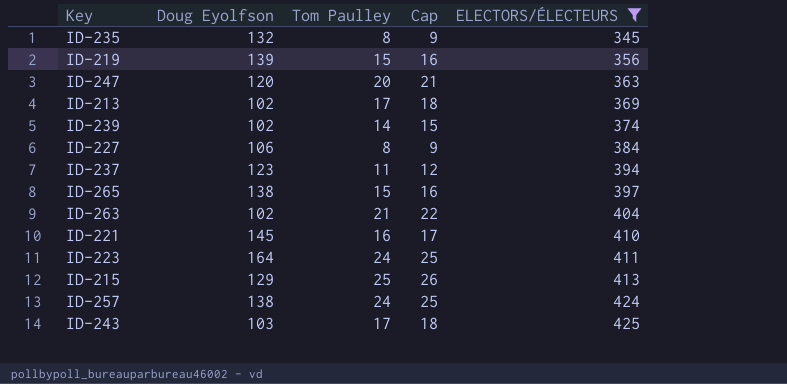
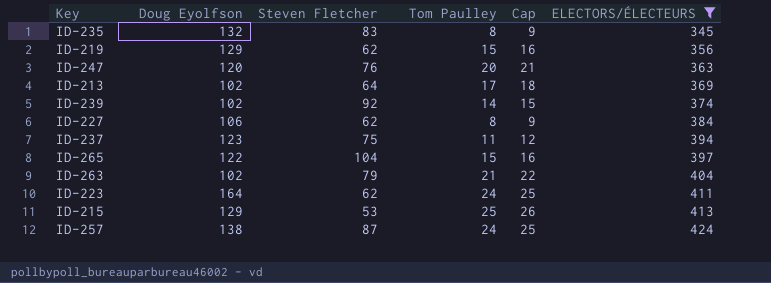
column Steven Fletcher | position: none -> 3
row ID-221: 145 | 16 | 17 | 410 -> none
row ID-243: 103 | 17 | 18 | 425 -> none
ID-219 | Doug Eyolfson: 139 -> 129
ID-265 | Doug Eyolfson: 138 -> 122

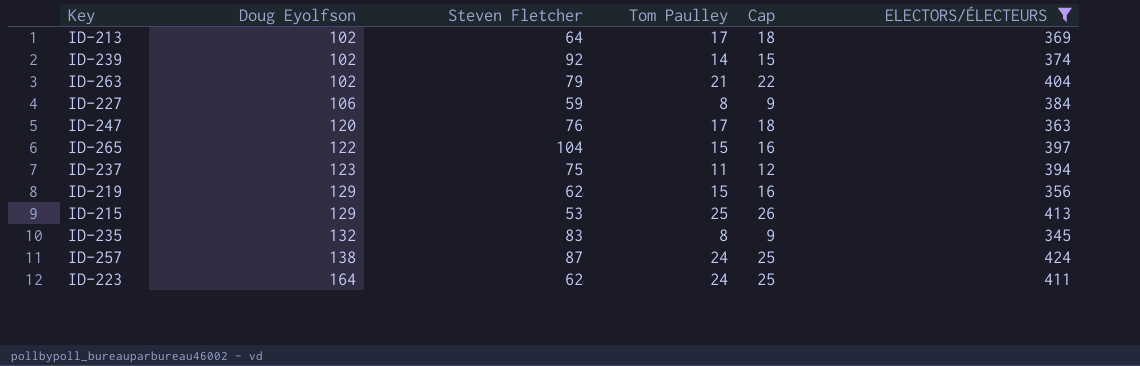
row order: ELECTORS/ÉLECTEURS ascending -> Doug Eyolfson ascending
ID-227 | Steven Fletcher: 62 -> 59
ID-247 | Tom Paulley: 20 -> 17
ID-247 | Cap: 21 -> 18

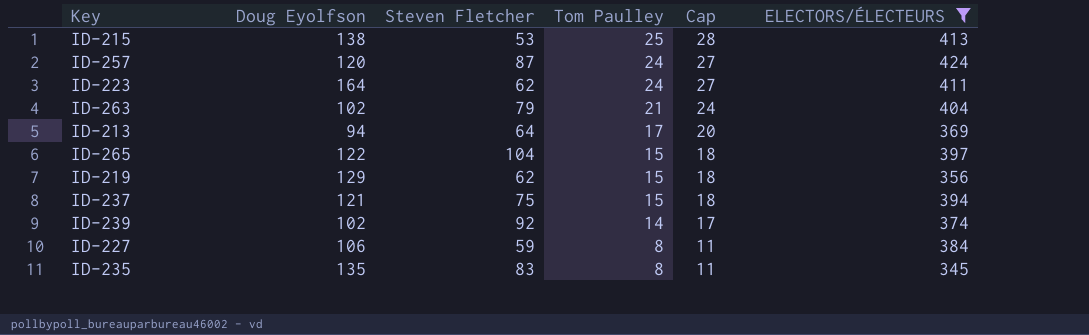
row order: Doug Eyolfson ascending -> Tom Paulley descending
column Cap | formula: [Tom Paulley] + 1 -> [Tom Paulley] + 3
row ID-247: 120 | 76 | 17 | 18 | 363 -> none
ID-215 | Doug Eyolfson: 129 -> 138
ID-257 | Doug Eyolfson: 138 -> 120
ID-213 | Doug Eyolfson: 102 -> 94
ID-237 | Doug Eyolfson: 123 -> 121
ID-237 | Tom Paulley: 11 -> 15
ID-235 | Doug Eyolfson: 132 -> 135

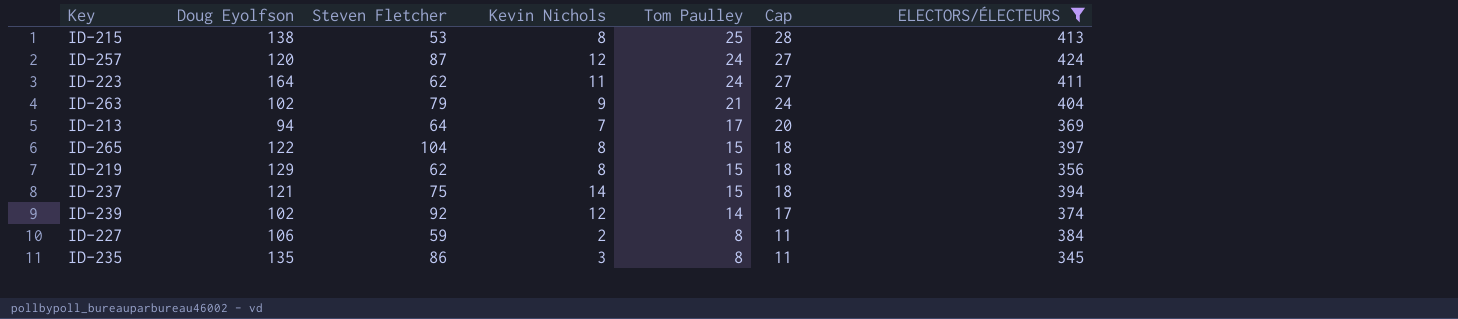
column Kevin Nichols | position: none -> 4
ID-235 | Steven Fletcher: 83 -> 86

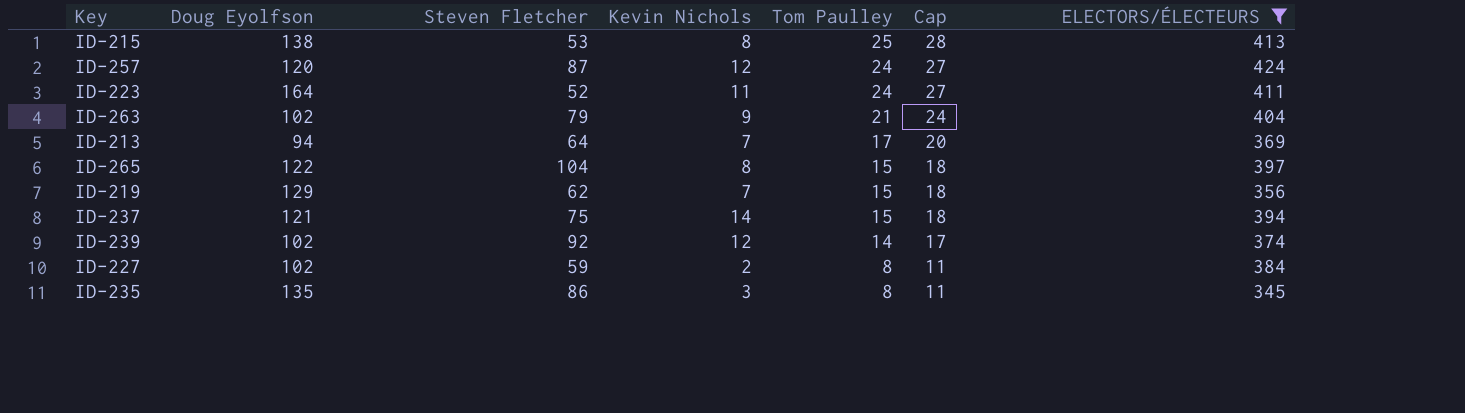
ID-223 | Steven Fletcher: 62 -> 52
ID-219 | Kevin Nichols: 8 -> 7
ID-227 | Doug Eyolfson: 106 -> 102

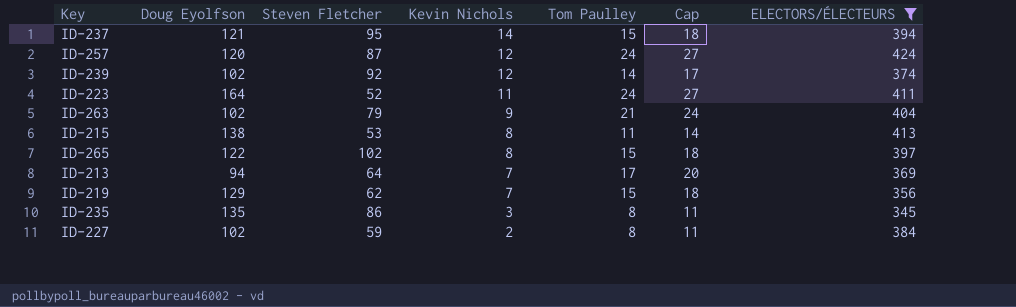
row order: Tom Paulley descending -> Kevin Nichols descending
ID-237 | Steven Fletcher: 75 -> 95
ID-215 | Tom Paulley: 25 -> 11
ID-215 | Cap: 28 -> 14
ID-265 | Steven Fletcher: 104 -> 102

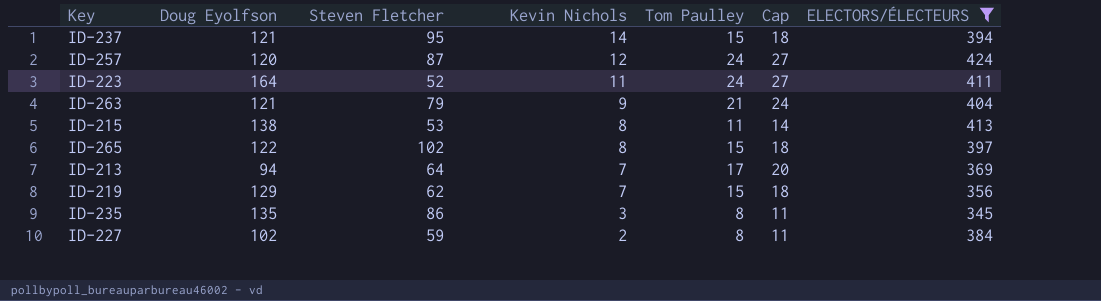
row ID-239: 102 | 92 | 12 | 14 | 17 | 374 -> none
ID-263 | Doug Eyolfson: 102 -> 121

